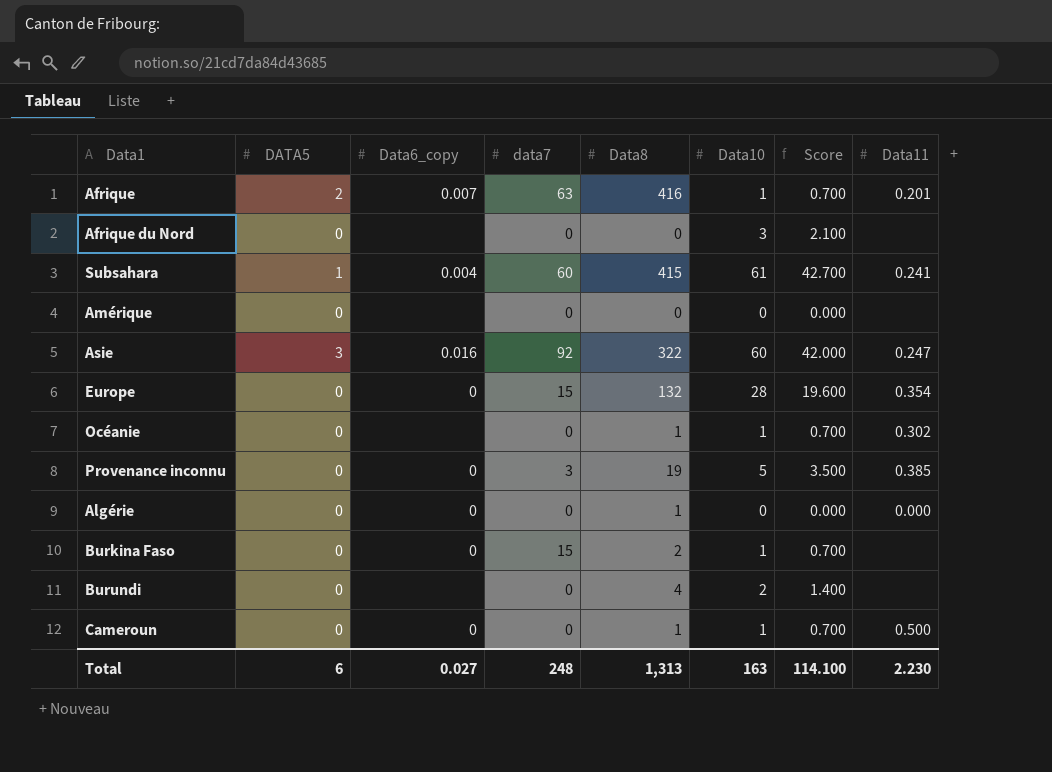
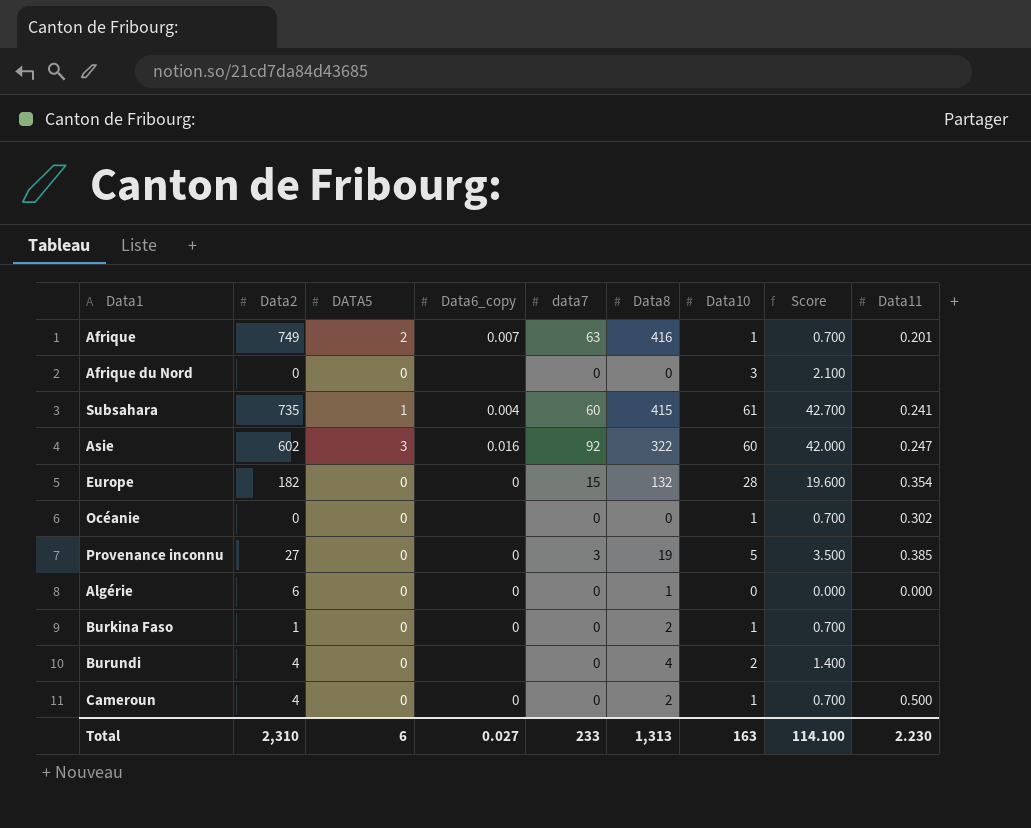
column Data2 | position: none -> 2
row Amérique: 0 | none | 0 | 0 | 0 | 0.000 | none -> none
Océanie | Data8: 1 -> 0
Burkina Faso | data7: 15 -> 0
Cameroun | Data8: 1 -> 2
Total | data7: 248 -> 233

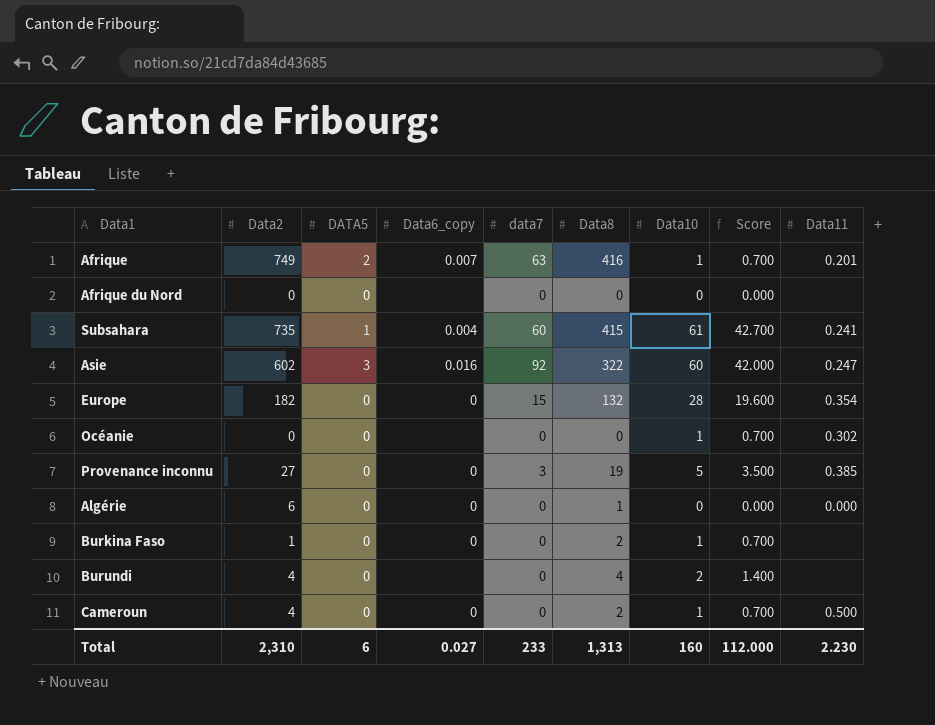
Afrique du Nord | Data10: 3 -> 0
Afrique du Nord | Score: 2.100 -> 0.000
Total | Data10: 163 -> 160
Total | Score: 114.100 -> 112.000

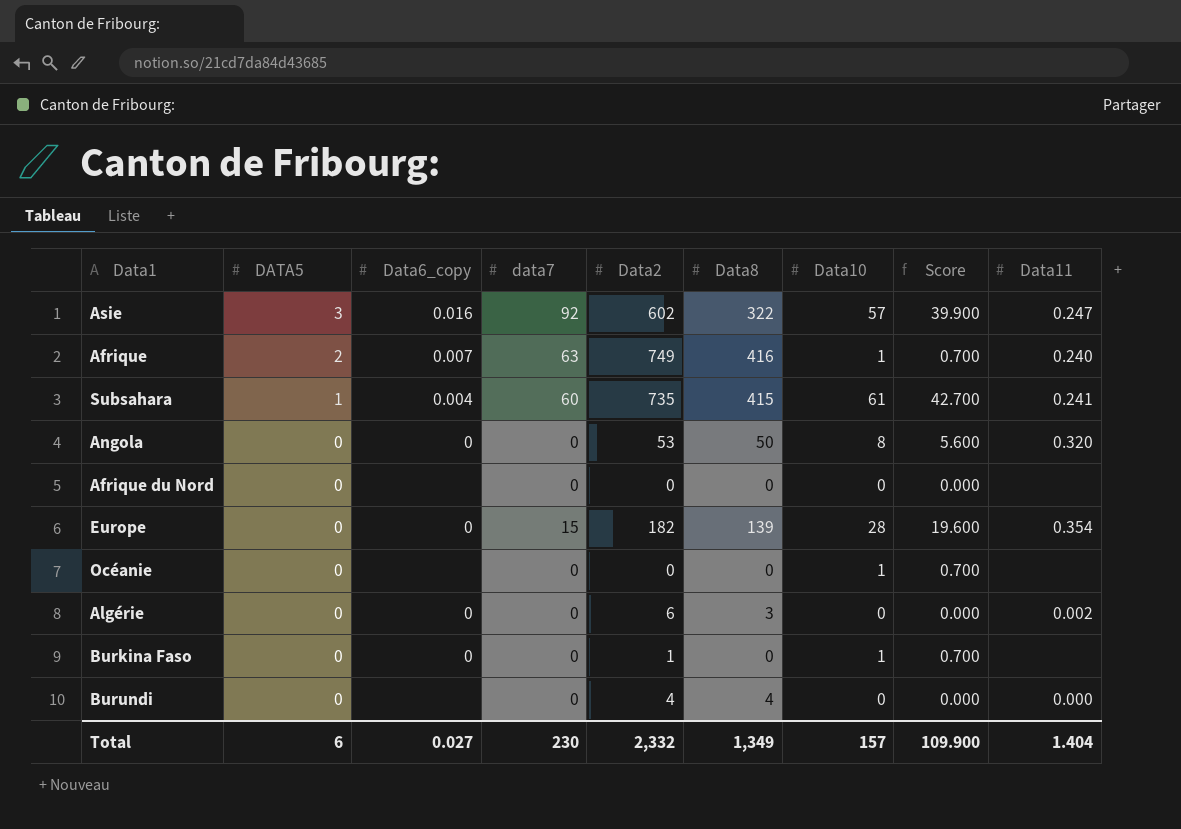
row order: none -> DATA5 descending
column Data2 | position: 2 -> 5
row Provenance inconnu: 27 | 0 | 0 | 3 | 19 | 5 | 3.500 | 0.385 -> none
row Cameroun: 4 | 0 | 0 | 0 | 2 | 1 | 0.700 | 0.500 -> none
Asie | Data10: 60 -> 57
Asie | Score: 42.000 -> 39.900
Afrique | Data11: 0.201 -> 0.240
row Angola: none -> 0 | 0 | 0 | 53 | 50 | 8 | 5.600 | 0.320
Europe | Data8: 132 -> 139
Océanie | Data11: 0.302 -> none
Algérie | Data8: 1 -> 3
Algérie | Data11: 0.000 -> 0.002
Burkina Faso | Data8: 2 -> 0
Burundi | Data10: 2 -> 0
Burundi | Score: 1.400 -> 0.000
Burundi | Data11: none -> 0.000
Total | data7: 233 -> 230
Total | Data2: 2,310 -> 2,332
Total | Data8: 1,313 -> 1,349
Total | Data10: 160 -> 157
Total | Score: 112.000 -> 109.900
Total | Data11: 2.230 -> 1.404

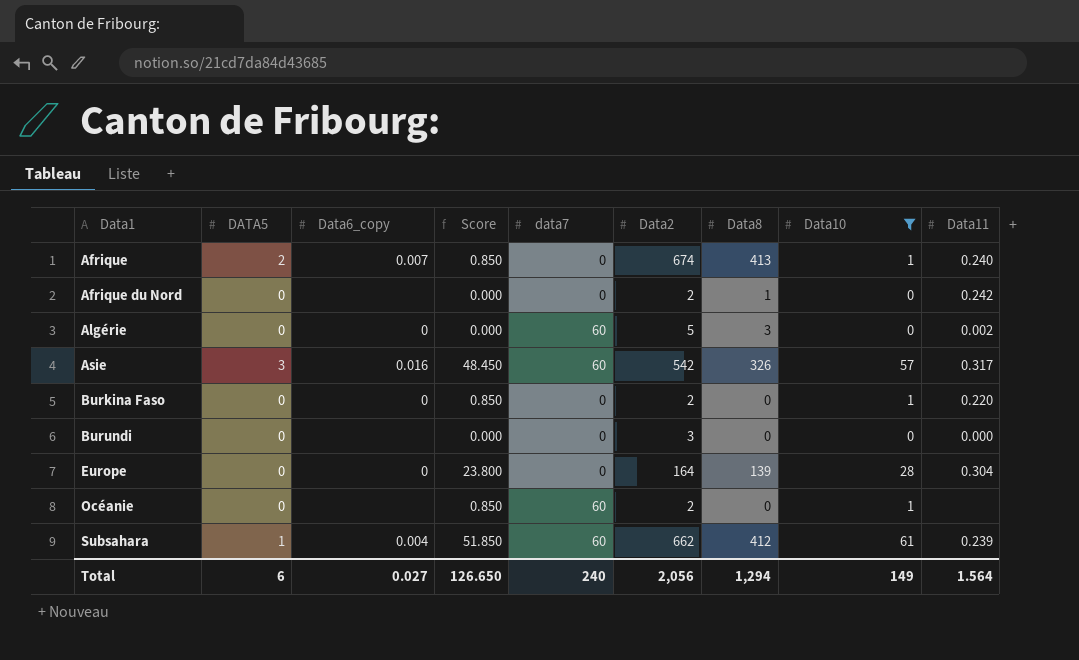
filter: none -> Data10 != 8
row order: DATA5 descending -> Data1 ascending
column Score | formula: [Data10] * 0.7 -> [Data10] * 0.85
column Score | position: 8 -> 4
Afrique | data7: 63 -> 0
Afrique | Data2: 749 -> 674
Afrique | Data8: 416 -> 413
Afrique du Nord | Data2: 0 -> 2
Afrique du Nord | Data8: 0 -> 1
Afrique du Nord | Data11: none -> 0.242
Algérie | data7: 0 -> 60
Algérie | Data2: 6 -> 5
Asie | data7: 92 -> 60
Asie | Data2: 602 -> 542
Asie | Data8: 322 -> 326
Asie | Data11: 0.247 -> 0.317
Burkina Faso | Data2: 1 -> 2
Burkina Faso | Data11: none -> 0.220
Burundi | Data2: 4 -> 3
Burundi | Data8: 4 -> 0
Europe | data7: 15 -> 0
Europe | Data2: 182 -> 164
Europe | Data11: 0.354 -> 0.304
Océanie | data7: 0 -> 60
Océanie | Data2: 0 -> 2
Subsahara | Data2: 735 -> 662
Subsahara | Data8: 415 -> 412
Subsahara | Data11: 0.241 -> 0.239
Total | Score: 109.900 -> 126.650
Total | data7: 230 -> 240
Total | Data2: 2,332 -> 2,056
Total | Data8: 1,349 -> 1,294
Total | Data10: 157 -> 149
Total | Data11: 1.404 -> 1.564

